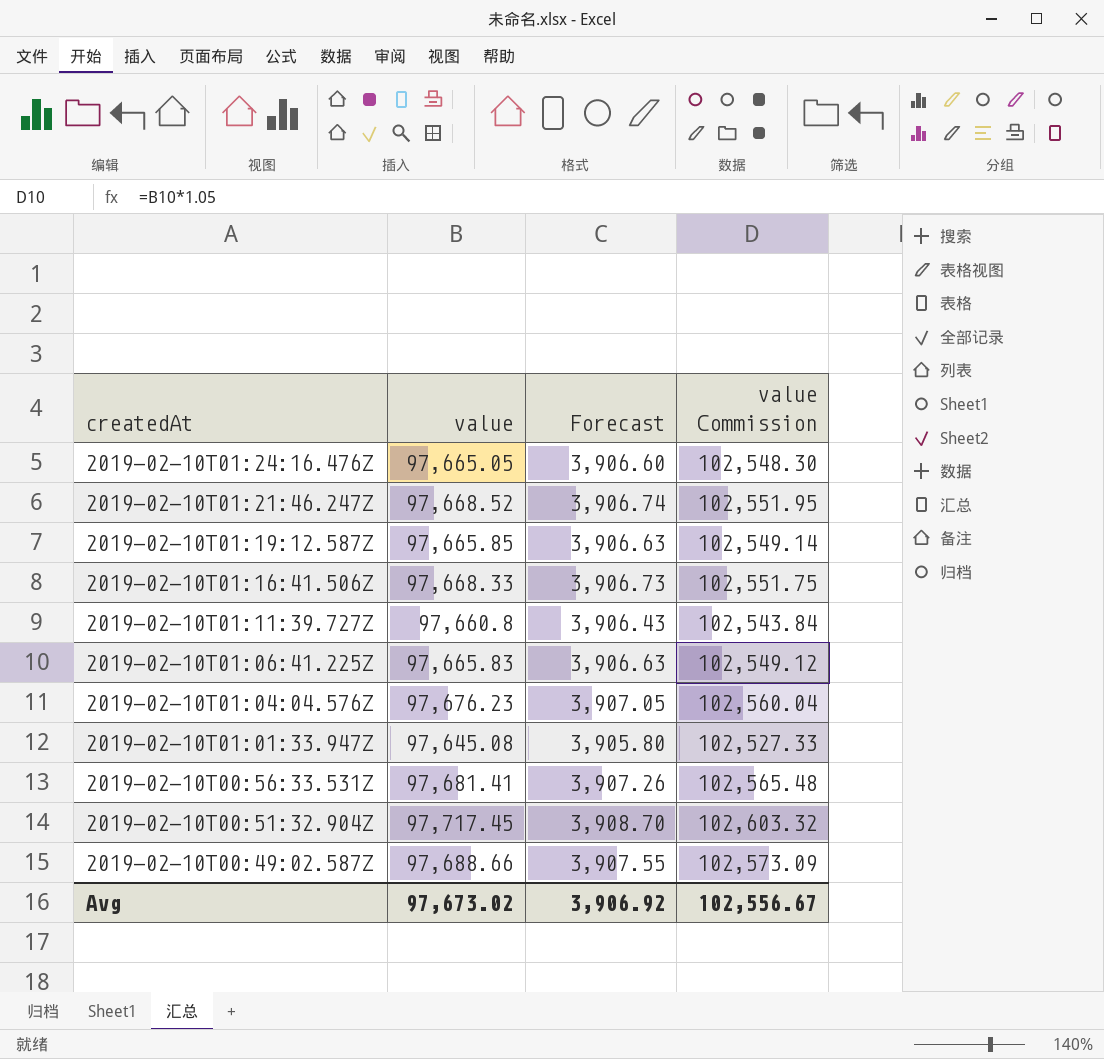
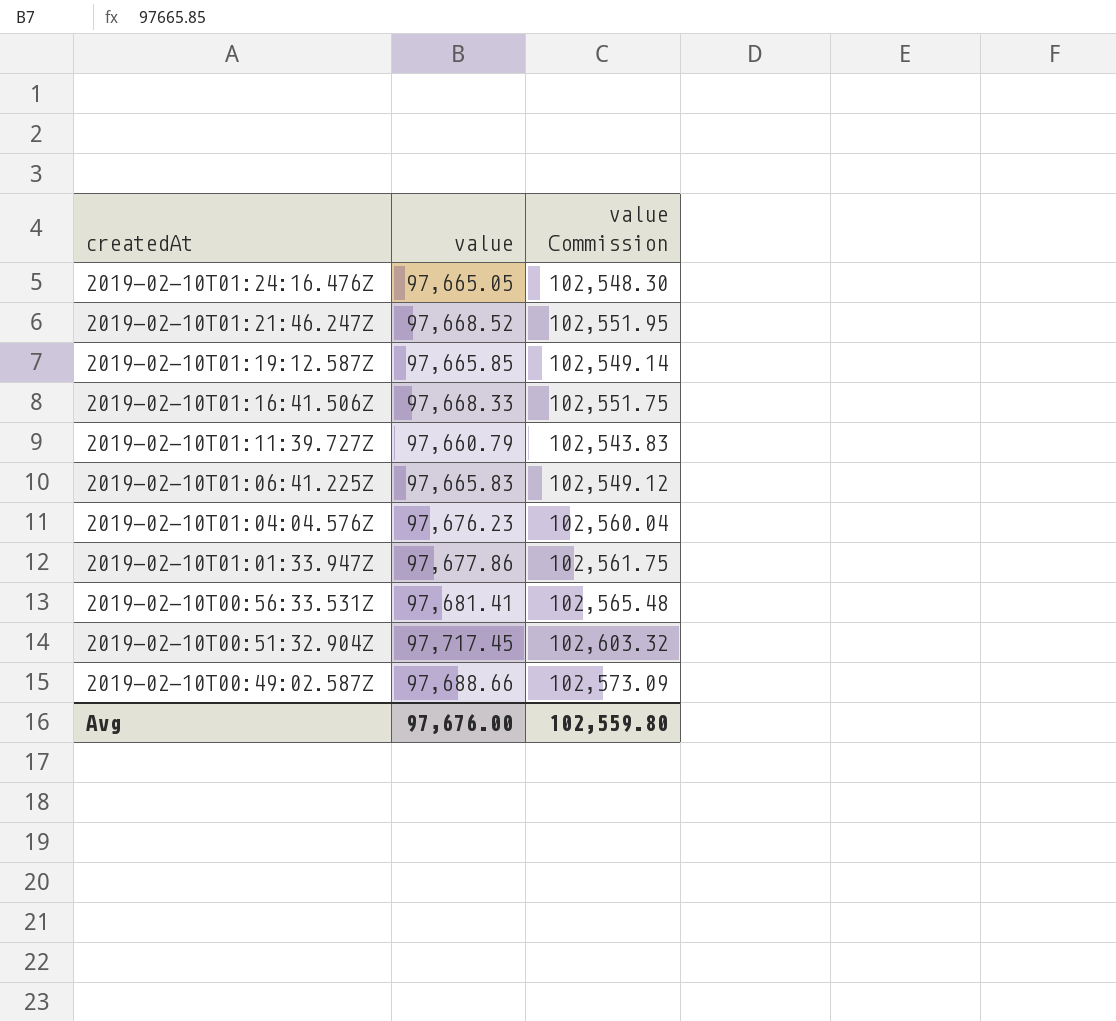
column Forecast | formula: [value] * 0.04 -> none
2019-02-10T01:11:39.727Z | value: 97,660.8 -> 97,660.79
2019-02-10T01:11:39.727Z | value Commission: 102,543.84 -> 102,543.83
2019-02-10T01:01:33.947Z | value: 97,645.08 -> 97,677.86
2019-02-10T01:01:33.947Z | value Commission: 102,527.33 -> 102,561.75
Avg | value: 97,673.02 -> 97,676.00
Avg | value Commission: 102,556.67 -> 102,559.80

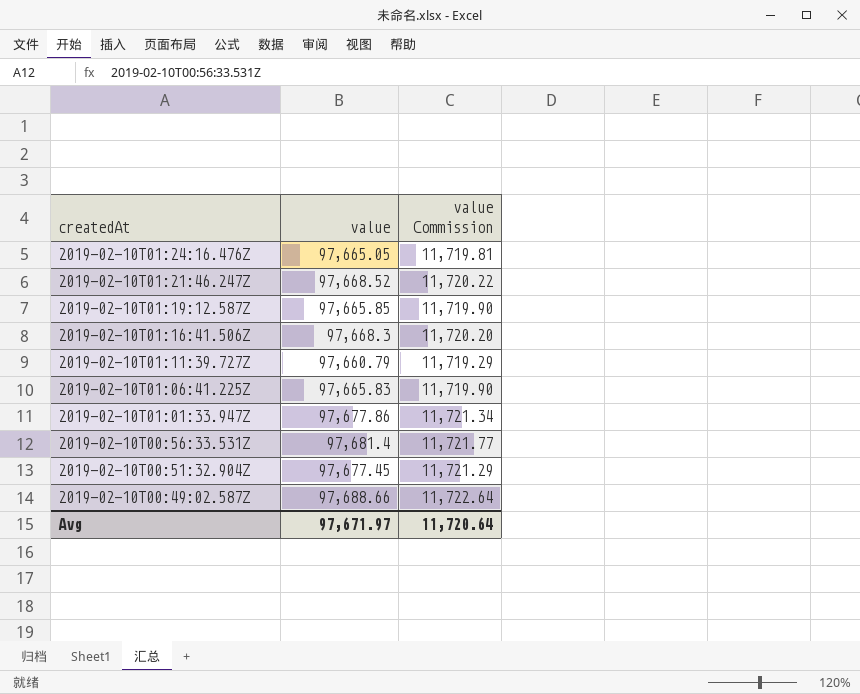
column value Commission | formula: [value] * 1.05 -> [value] * 0.12
row 2019-02-10T01:04:04.576Z: 97,676.23 | 102,560.04 -> none
2019-02-10T01:16:41.506Z | value: 97,668.33 -> 97,668.3
2019-02-10T00:56:33.531Z | value: 97,681.41 -> 97,681.4
2019-02-10T00:51:32.904Z | value: 97,717.45 -> 97,677.45
Avg | value: 97,676.00 -> 97,671.97
Avg | value Commission: 102,559.80 -> 11,720.64

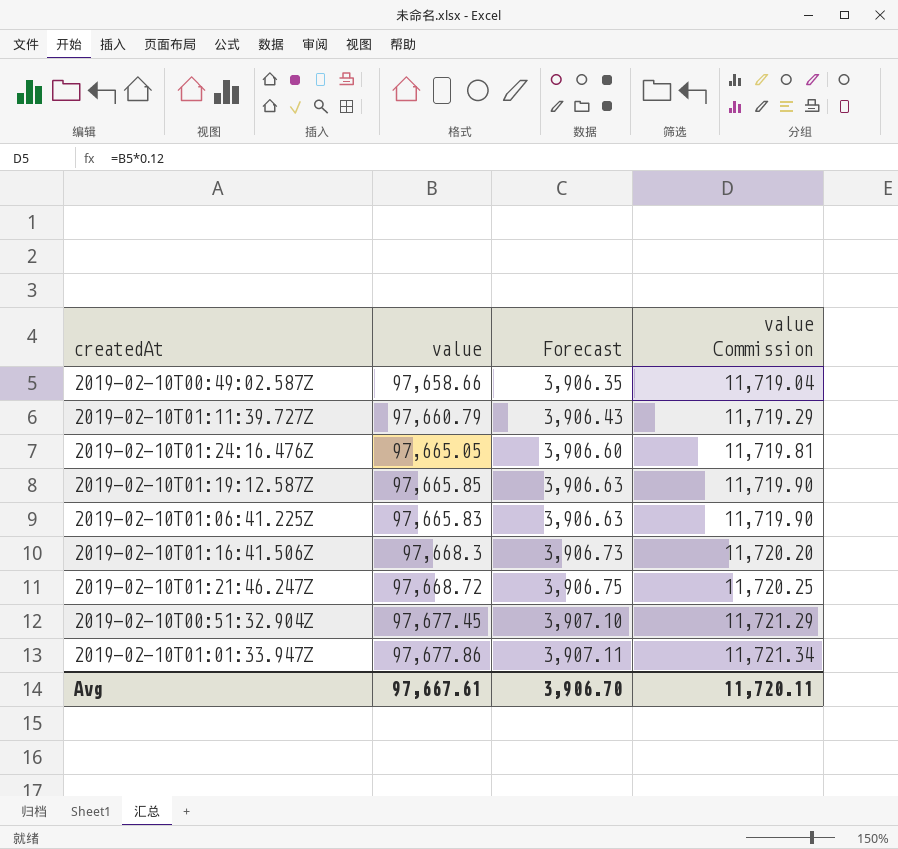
row order: createdAt descending -> Forecast ascending
column Forecast | formula: none -> [value] * 0.04
row 2019-02-10T00:56:33.531Z: 97,681.4 | 11,721.77 -> none
2019-02-10T00:49:02.587Z | value: 97,688.66 -> 97,658.66
2019-02-10T00:49:02.587Z | value Commission: 11,722.64 -> 11,719.04
2019-02-10T01:21:46.247Z | value: 97,668.52 -> 97,668.72
2019-02-10T01:21:46.247Z | value Commission: 11,720.22 -> 11,720.25
Avg | value: 97,671.97 -> 97,667.61
Avg | value Commission: 11,720.64 -> 11,720.11

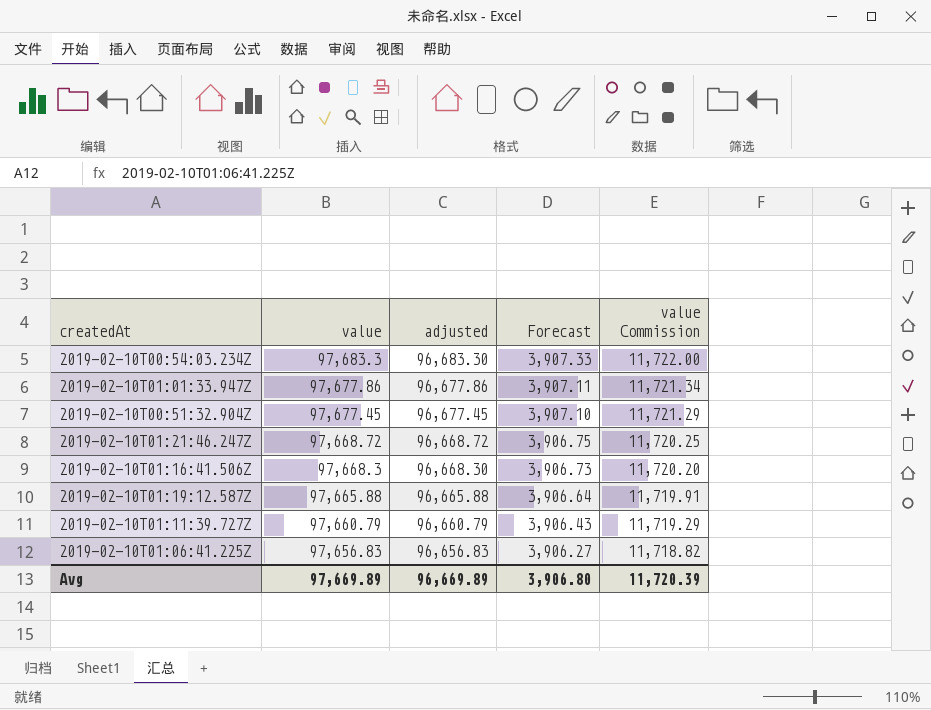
row order: Forecast ascending -> value descending
column adjusted | formula: none -> [value] - 1000
row 2019-02-10T00:49:02.587Z: 97,658.66 | 3,906.35 | 11,719.04 -> none
row 2019-02-10T01:24:16.476Z: 97,665.05 | 3,906.60 | 11,719.81 -> none
row 2019-02-10T00:54:03.234Z: none -> 97,683.3 | 96,683.30 | 3,907.33 | 11,722.00
2019-02-10T01:19:12.587Z | value: 97,665.85 -> 97,665.88
2019-02-10T01:19:12.587Z | Forecast: 3,906.63 -> 3,906.64
2019-02-10T01:19:12.587Z | value Commission: 11,719.90 -> 11,719.91
2019-02-10T01:06:41.225Z | value: 97,665.83 -> 97,656.83
2019-02-10T01:06:41.225Z | Forecast: 3,906.63 -> 3,906.27
2019-02-10T01:06:41.225Z | value Commission: 11,719.90 -> 11,718.82
Avg | value: 97,667.61 -> 97,669.89
Avg | Forecast: 3,906.70 -> 3,906.80
Avg | value Commission: 11,720.11 -> 11,720.39

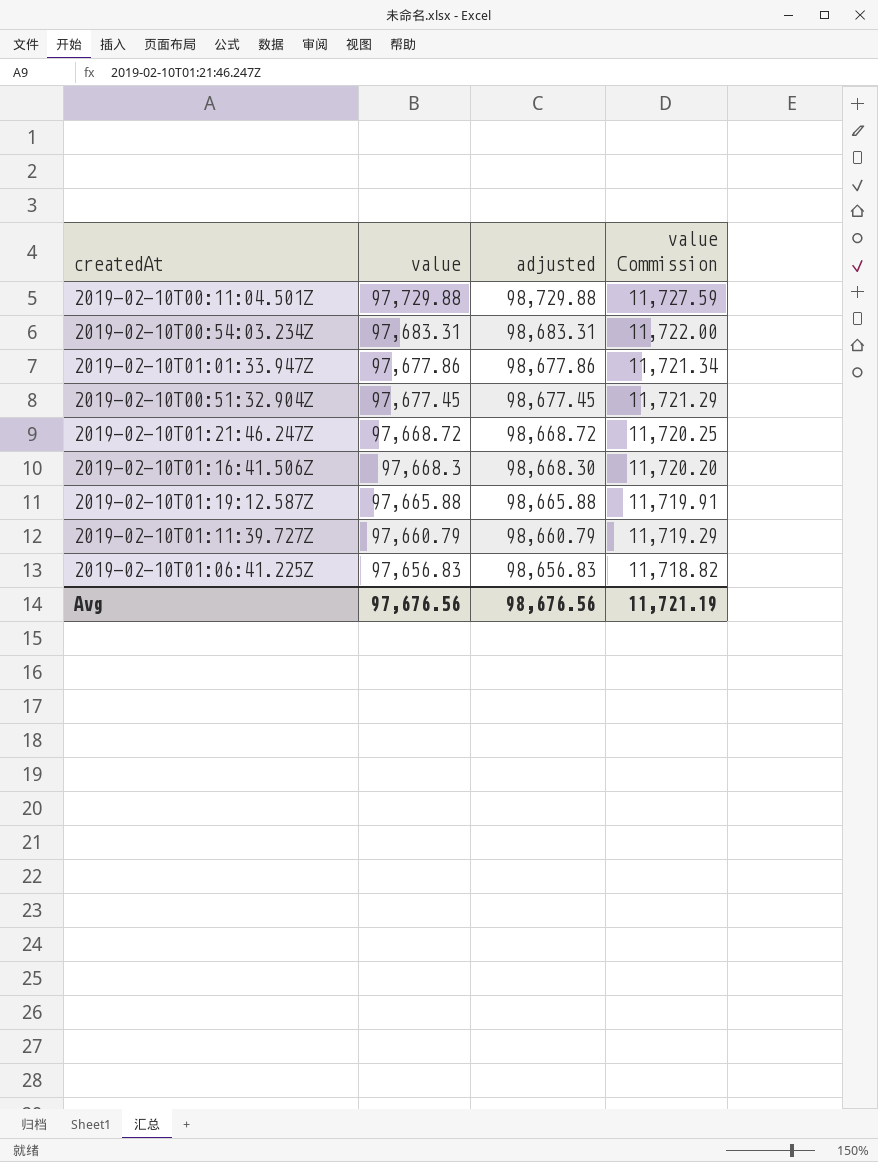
column Forecast | formula: [value] * 0.04 -> none
column adjusted | formula: [value] - 1000 -> [value] + 1000
row 2019-02-10T00:11:04.501Z: none -> 97,729.88 | 98,729.88 | 11,727.59
2019-02-10T00:54:03.234Z | value: 97,683.3 -> 97,683.31
Avg | value: 97,669.89 -> 97,676.56
Avg | adjusted: 96,669.89 -> 98,676.56
Avg | value Commission: 11,720.39 -> 11,721.19

